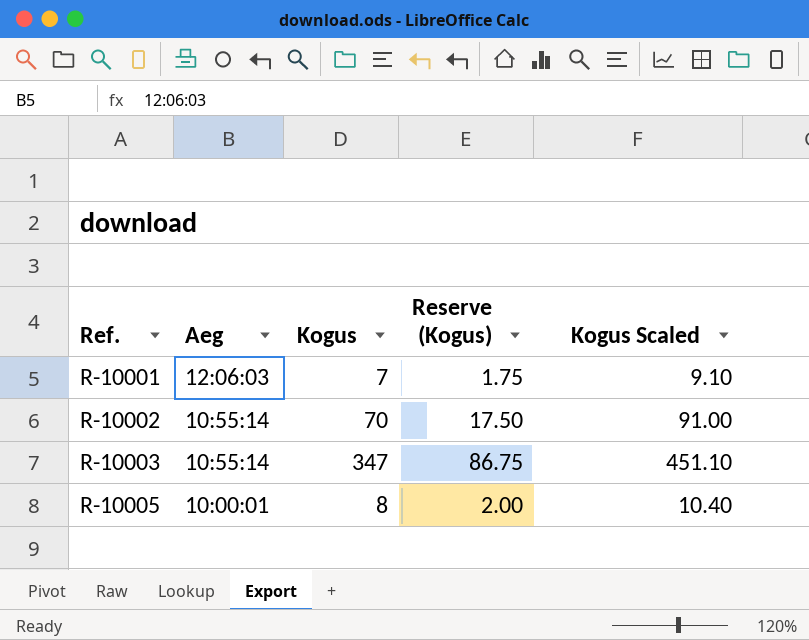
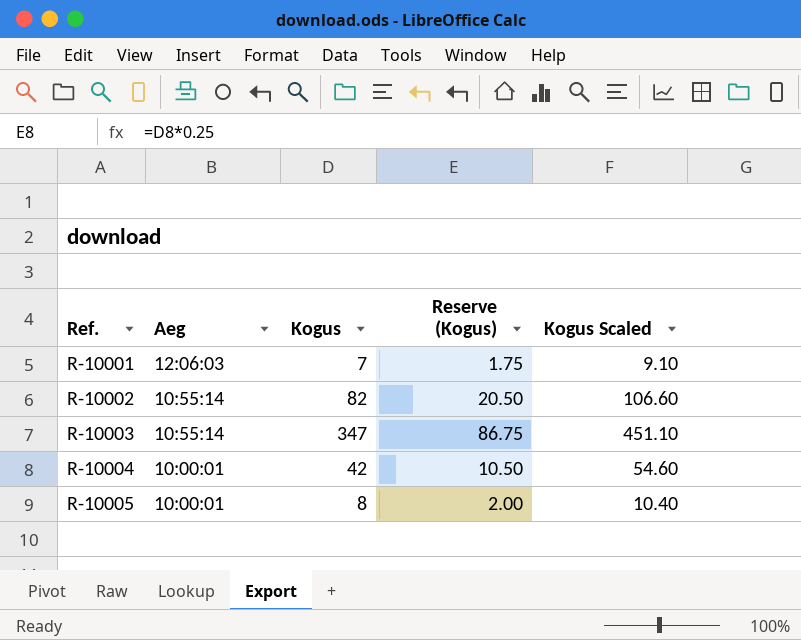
R-10002 | Kogus: 70 -> 82
R-10002 | Reserve (Kogus): 17.50 -> 20.50
R-10002 | Kogus Scaled: 91.00 -> 106.60
row R-10004: none -> 10:00:01 | 42 | 10.50 | 54.60

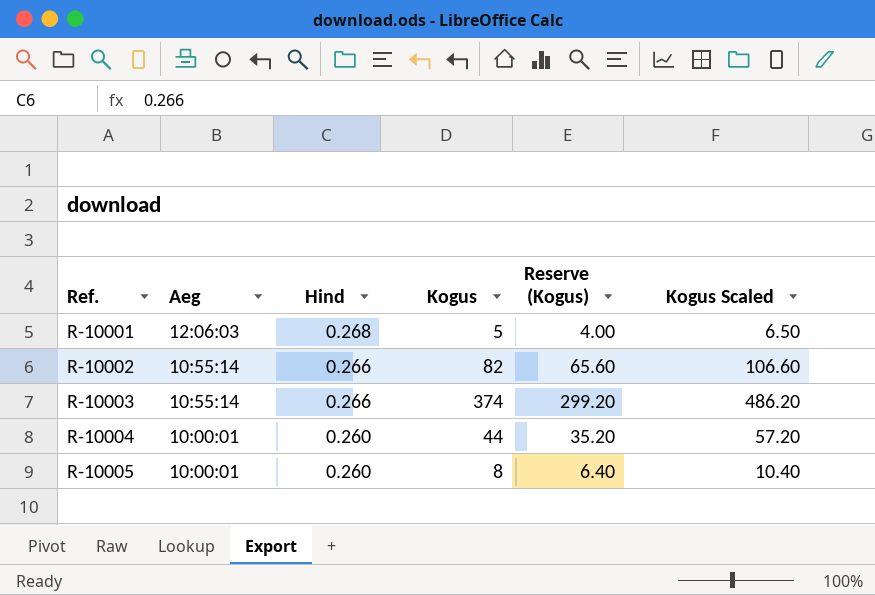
column Hind | position: none -> 3
column Reserve (Kogus) | formula: [Kogus] * 0.25 -> [Kogus] * 0.8
R-10001 | Kogus: 7 -> 5
R-10001 | Kogus Scaled: 9.10 -> 6.50
R-10003 | Kogus: 347 -> 374
R-10003 | Kogus Scaled: 451.10 -> 486.20
R-10004 | Kogus: 42 -> 44
R-10004 | Kogus Scaled: 54.60 -> 57.20

